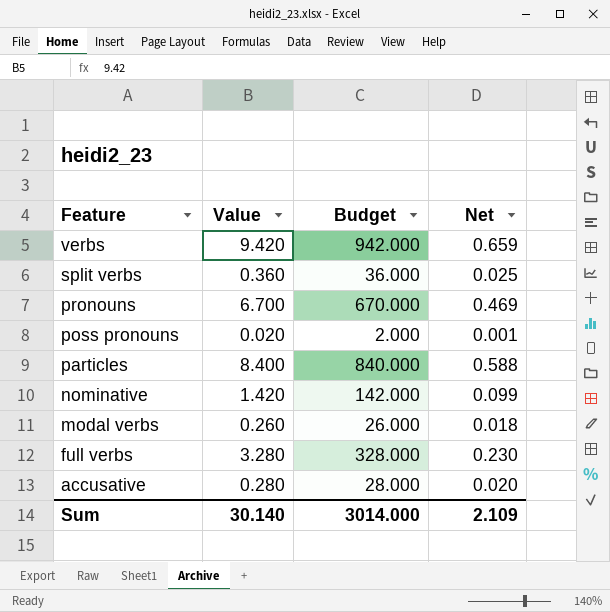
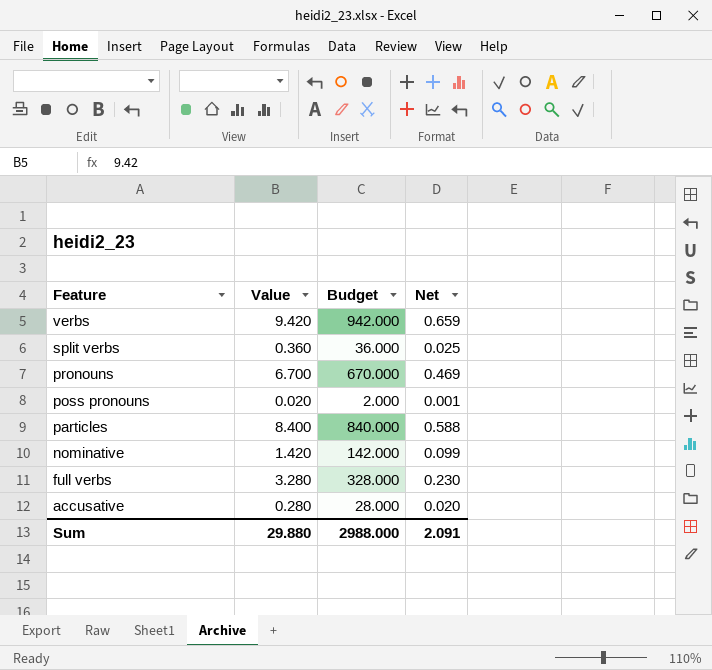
row modal verbs: 0.260 | 26.000 | 0.018 -> none
Sum | Value: 30.140 -> 29.880
Sum | Budget: 3014.000 -> 2988.000
Sum | Net: 2.109 -> 2.091

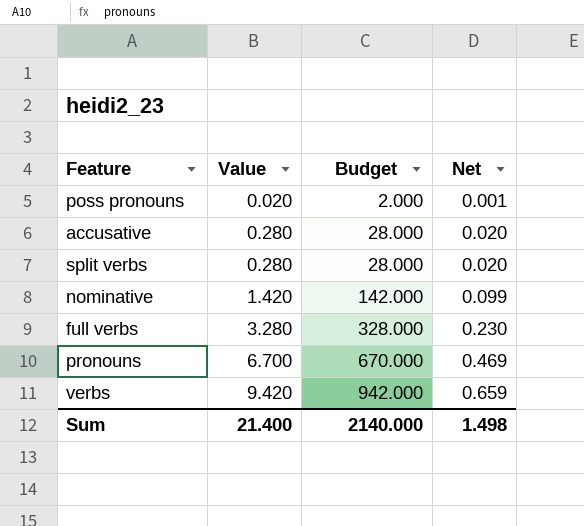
row order: Feature descending -> Value ascending
row particles: 8.400 | 840.000 | 0.588 -> none
split verbs | Value: 0.360 -> 0.280
split verbs | Budget: 36.000 -> 28.000
split verbs | Net: 0.025 -> 0.020
Sum | Value: 29.880 -> 21.400
Sum | Budget: 2988.000 -> 2140.000
Sum | Net: 2.091 -> 1.498

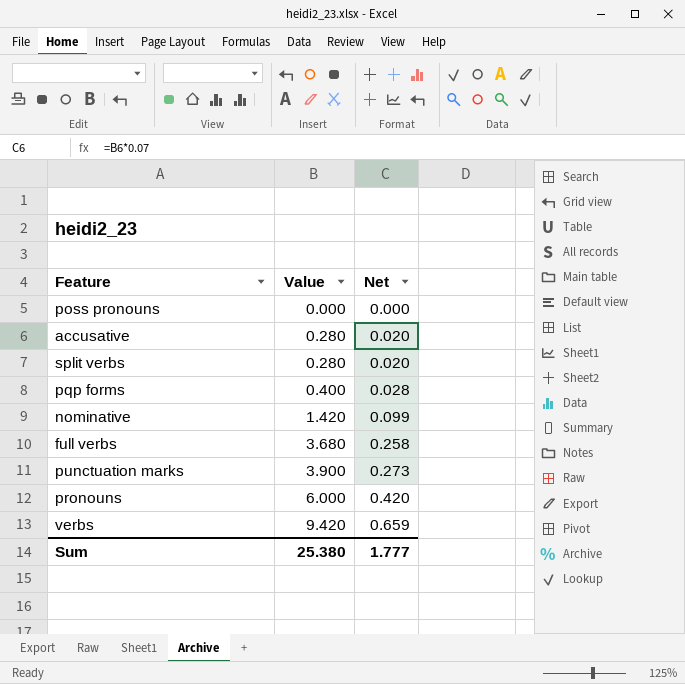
column Budget | formula: [Value] * 100 -> none
poss pronouns | Value: 0.020 -> 0.000
poss pronouns | Net: 0.001 -> 0.000
row pqp forms: none -> 0.400 | 0.028
full verbs | Value: 3.280 -> 3.680
full verbs | Net: 0.230 -> 0.258
row punctuation marks: none -> 3.900 | 0.273
pronouns | Value: 6.700 -> 6.000
pronouns | Net: 0.469 -> 0.420
Sum | Value: 21.400 -> 25.380
Sum | Net: 1.498 -> 1.777

